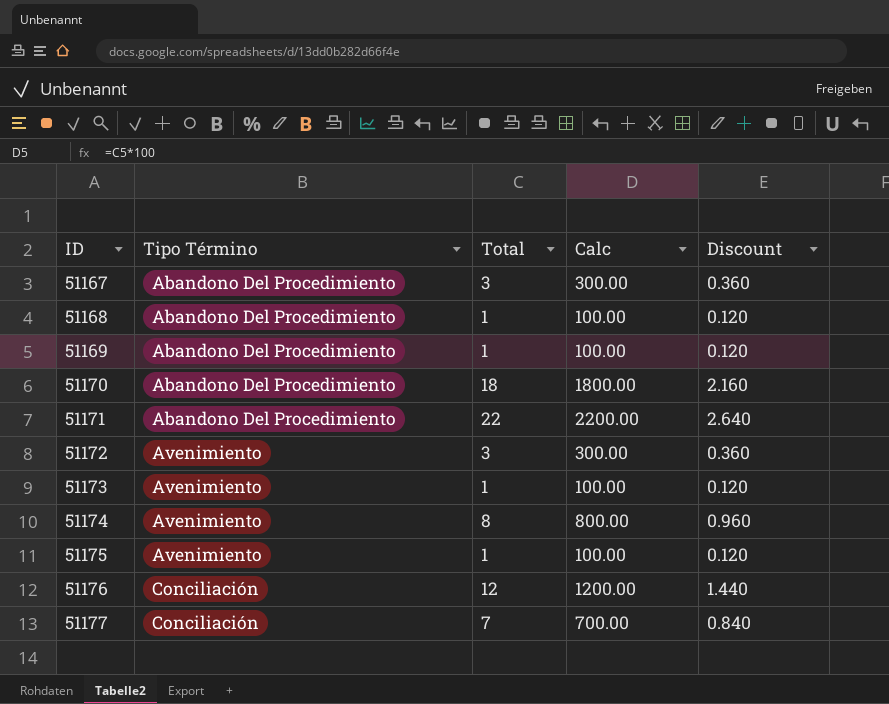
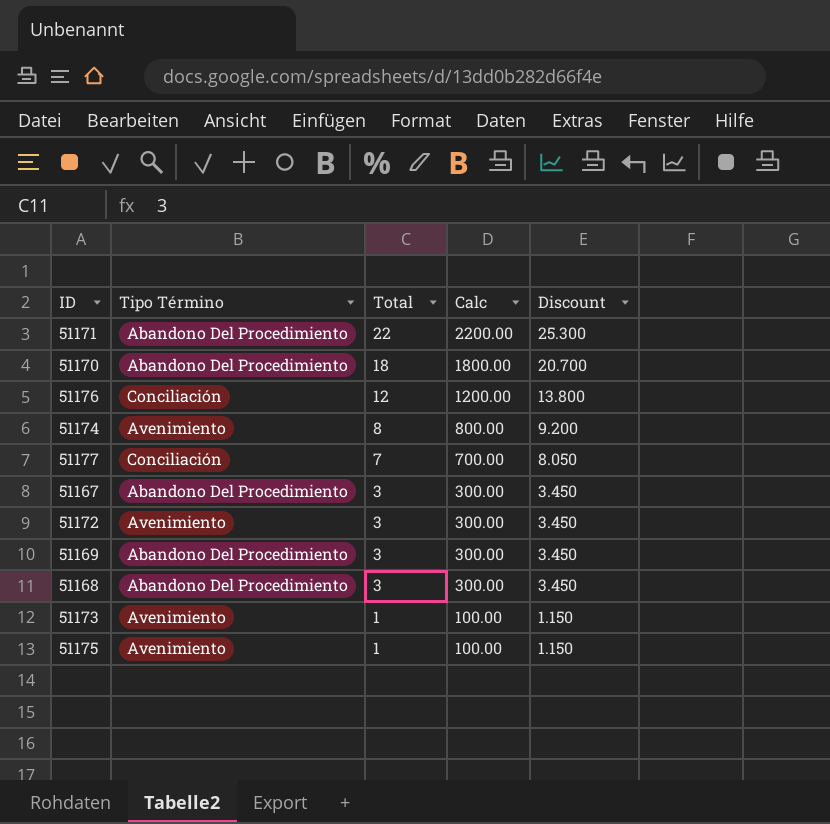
row order: ID ascending -> Total descending
column Discount | formula: [Total] * 0.12 -> [Total] * 1.15
51169 | Total: 1 -> 3
51169 | Calc: 100.00 -> 300.00
51168 | Total: 1 -> 3
51168 | Calc: 100.00 -> 300.00

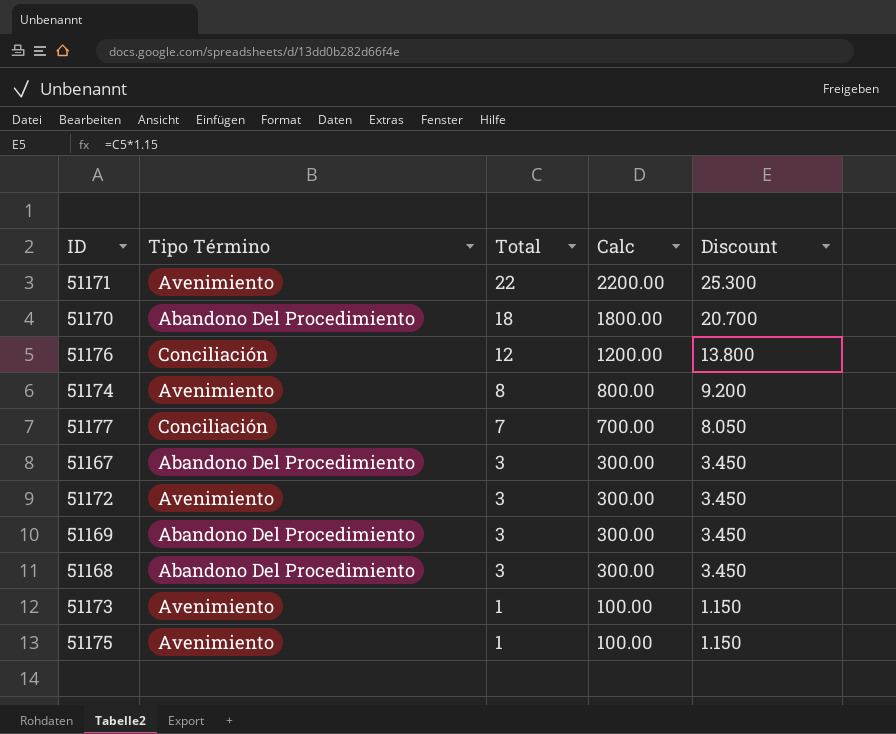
51171 | Tipo Término: Abandono Del Procedimiento -> Avenimiento

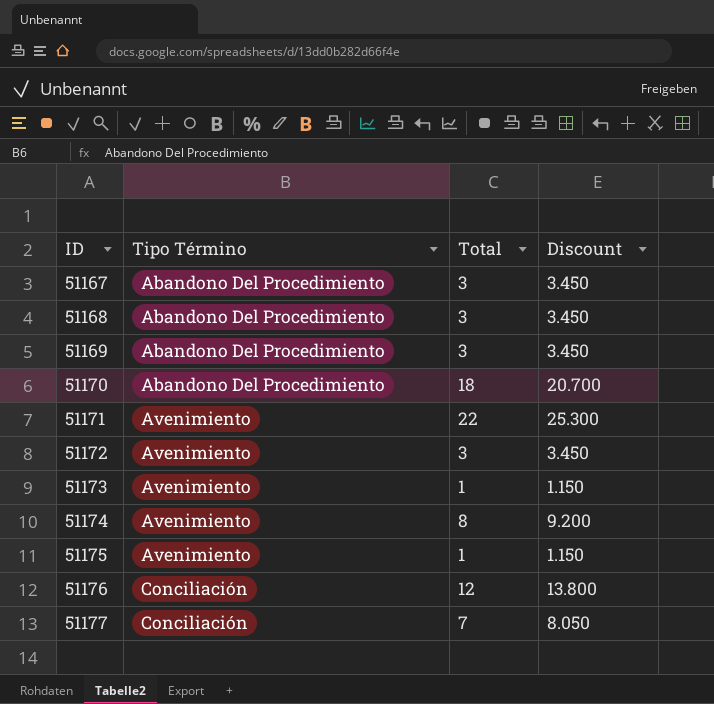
row order: Total descending -> ID ascending
column Calc | formula: [Total] * 100 -> none

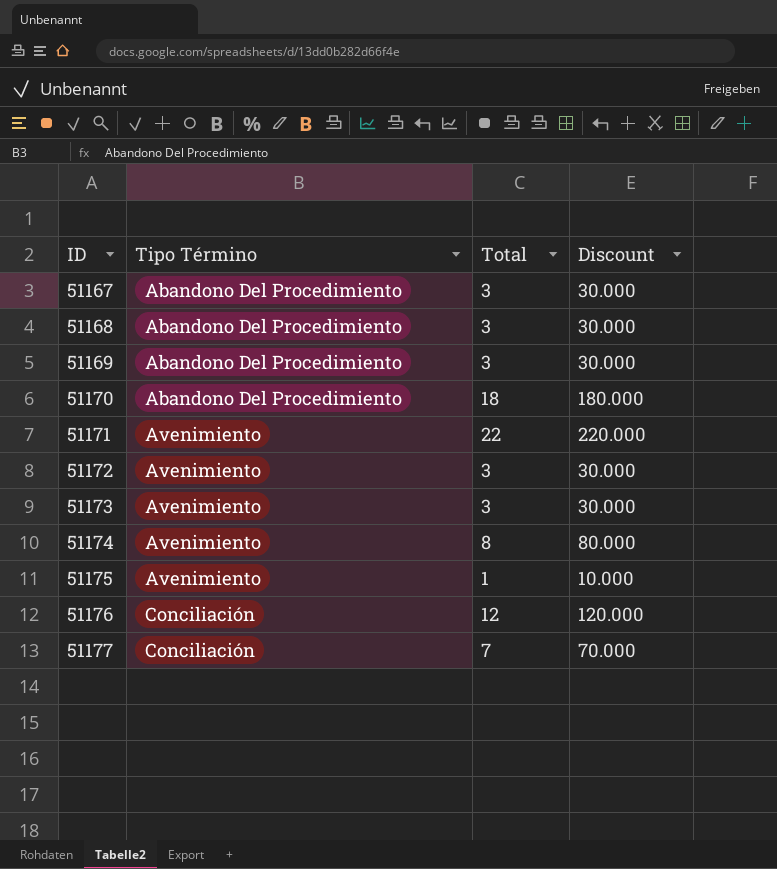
column Discount | formula: [Total] * 1.15 -> [Total] * 10
51173 | Total: 1 -> 3

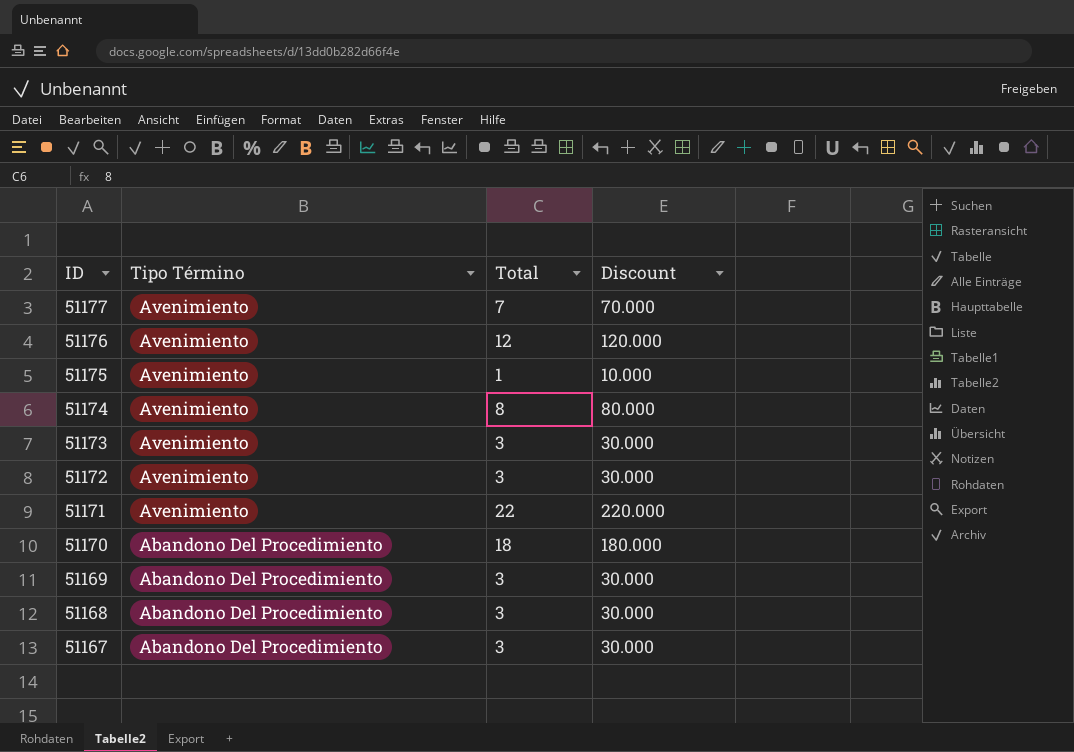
row order: ID ascending -> ID descending
51177 | Tipo Término: Conciliación -> Avenimiento
51176 | Tipo Término: Conciliación -> Avenimiento

